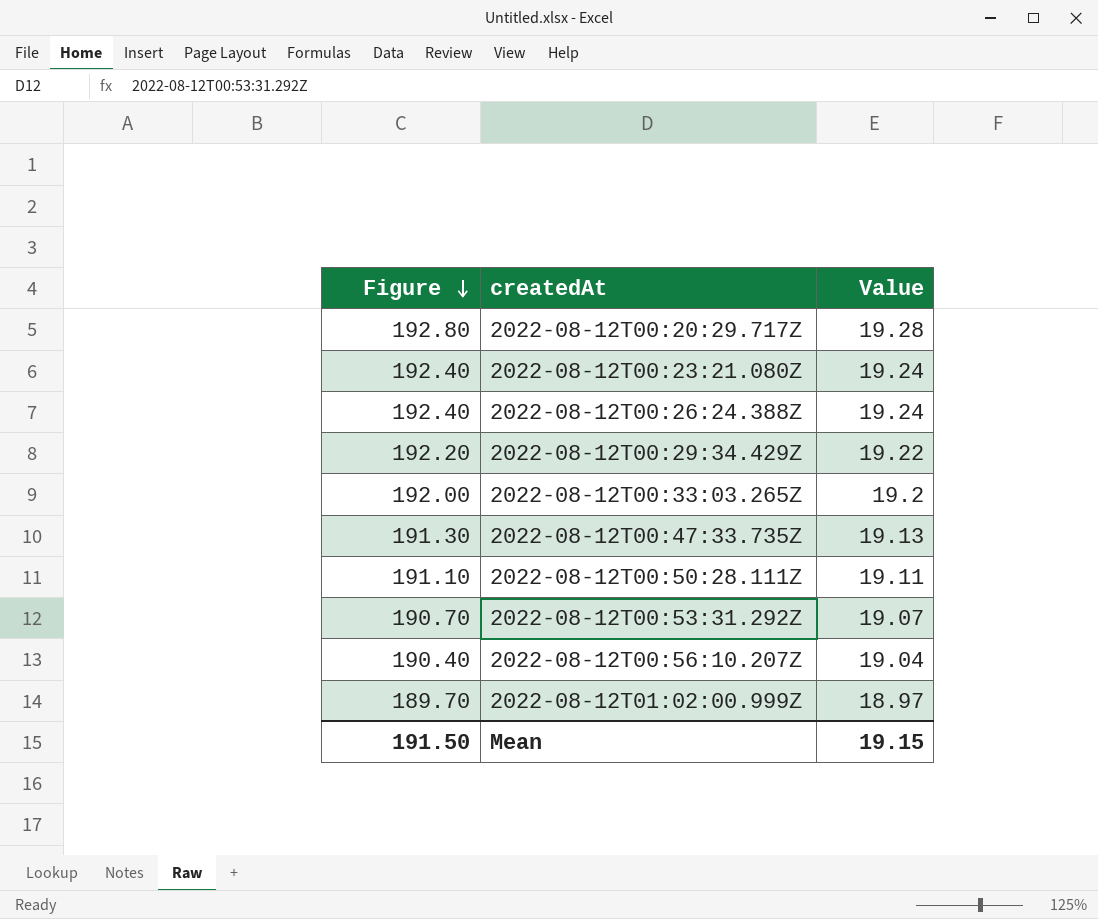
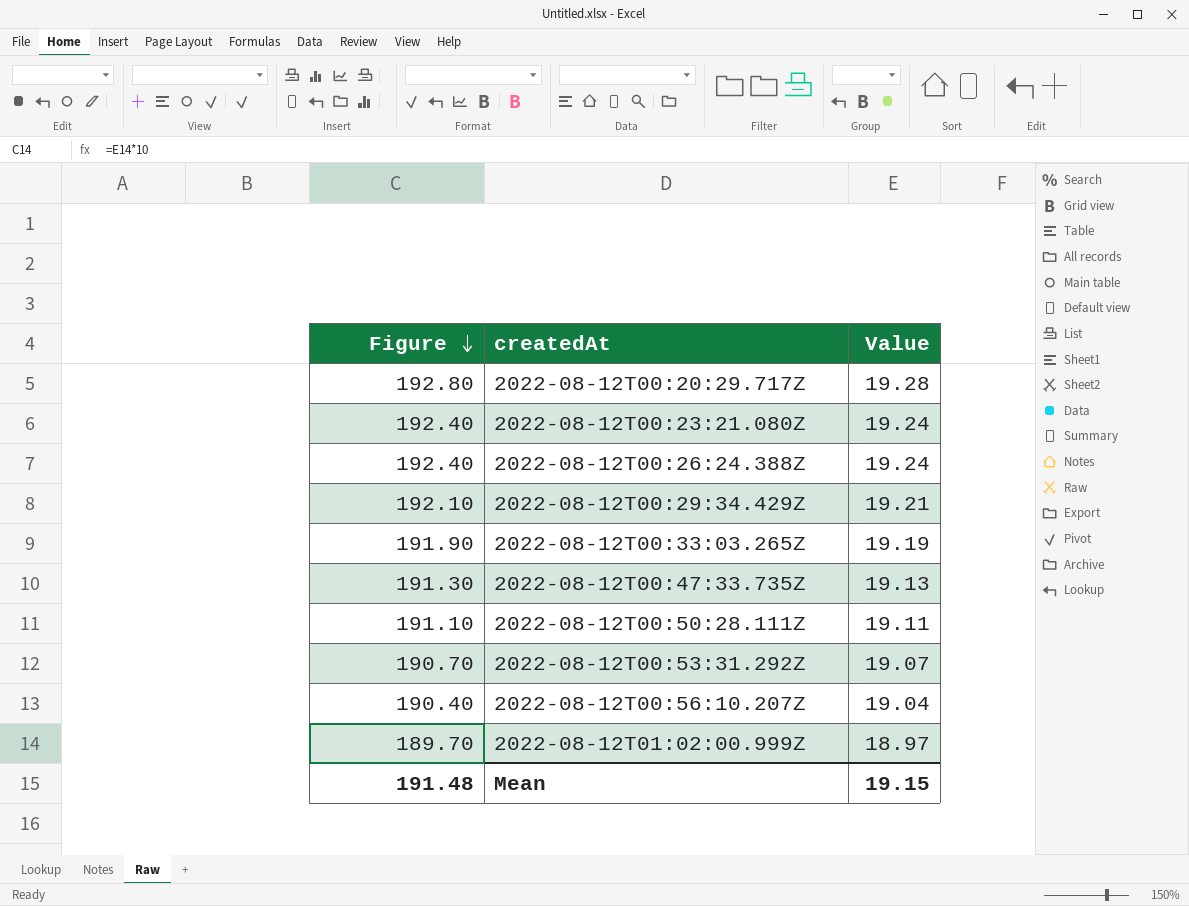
2022-08-12T00:29:34.429Z | Figure: 192.20 -> 192.10
2022-08-12T00:29:34.429Z | Value: 19.22 -> 19.21
2022-08-12T00:33:03.265Z | Figure: 192.00 -> 191.90
2022-08-12T00:33:03.265Z | Value: 19.2 -> 19.19
Mean | Figure: 191.50 -> 191.48

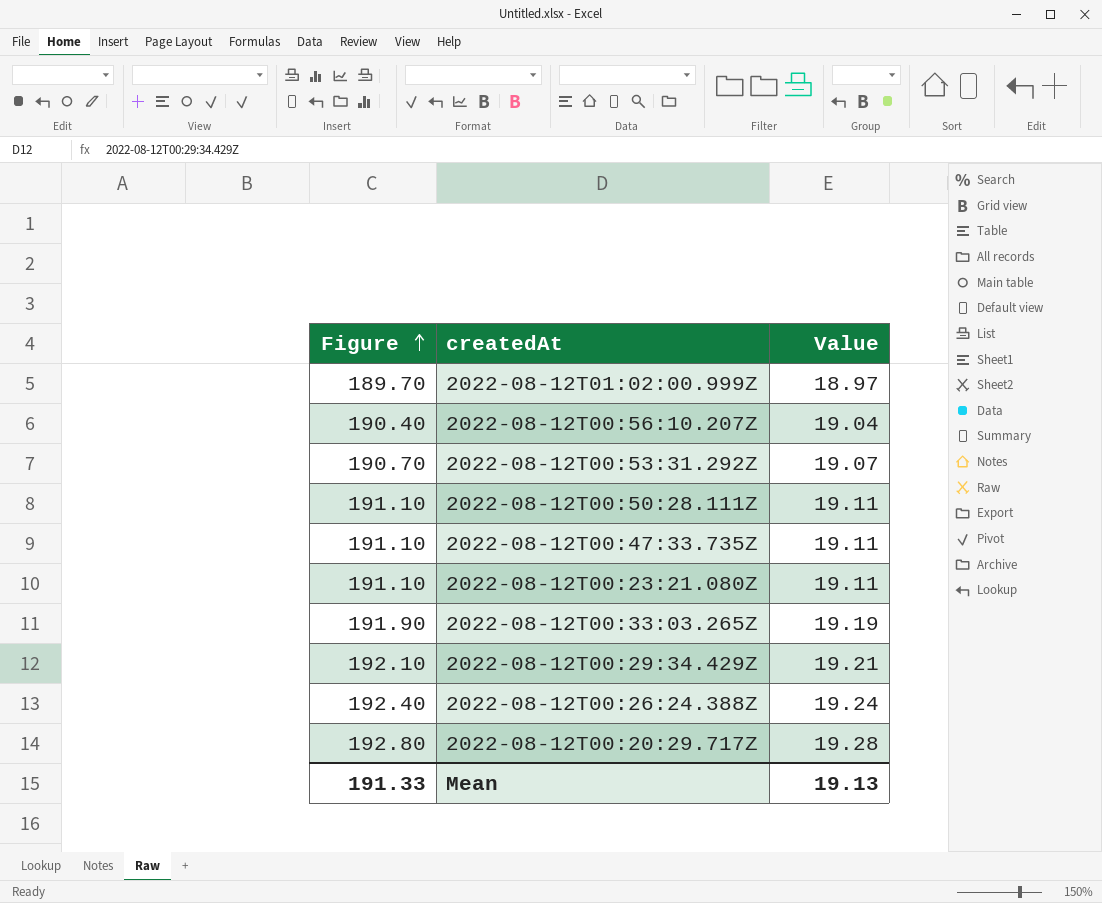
row order: Figure descending -> Figure ascending
2022-08-12T00:47:33.735Z | Figure: 191.30 -> 191.10
2022-08-12T00:47:33.735Z | Value: 19.13 -> 19.11
2022-08-12T00:23:21.080Z | Figure: 192.40 -> 191.10
2022-08-12T00:23:21.080Z | Value: 19.24 -> 19.11
Mean | Figure: 191.48 -> 191.33
Mean | Value: 19.15 -> 19.13

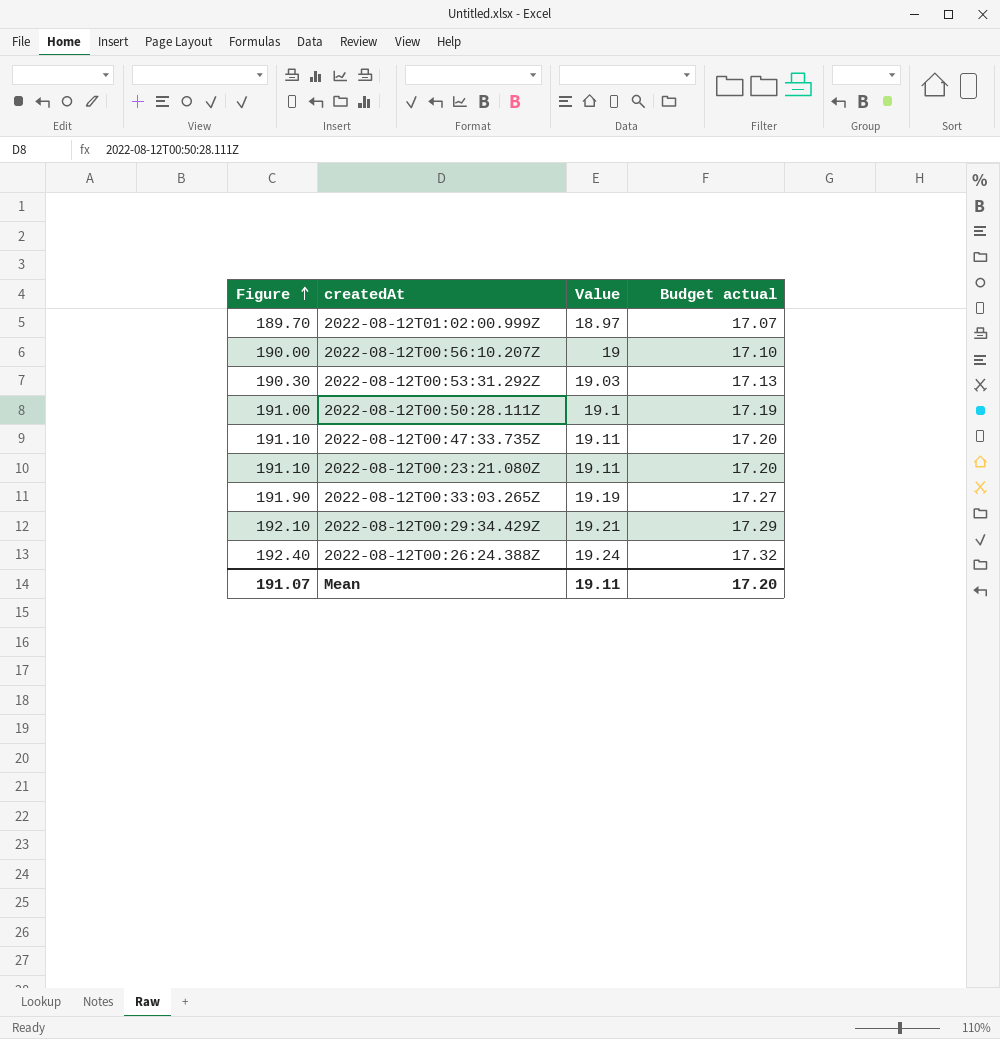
column Budget actual | formula: none -> [Value] * 0.9
row 2022-08-12T00:20:29.717Z: 192.80 | 19.28 -> none
2022-08-12T00:56:10.207Z | Figure: 190.40 -> 190.00
2022-08-12T00:56:10.207Z | Value: 19.04 -> 19
2022-08-12T00:53:31.292Z | Figure: 190.70 -> 190.30
2022-08-12T00:53:31.292Z | Value: 19.07 -> 19.03
2022-08-12T00:50:28.111Z | Figure: 191.10 -> 191.00
2022-08-12T00:50:28.111Z | Value: 19.11 -> 19.1
Mean | Figure: 191.33 -> 191.07
Mean | Value: 19.13 -> 19.11

